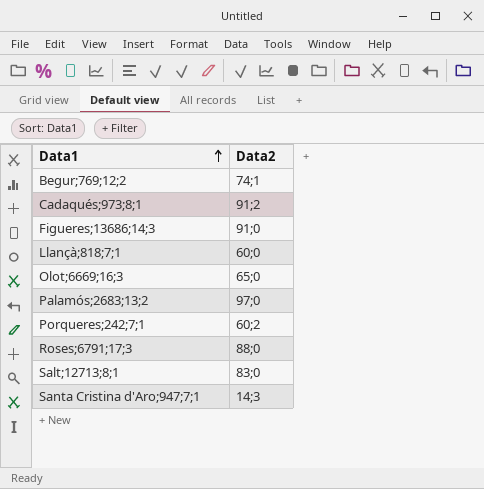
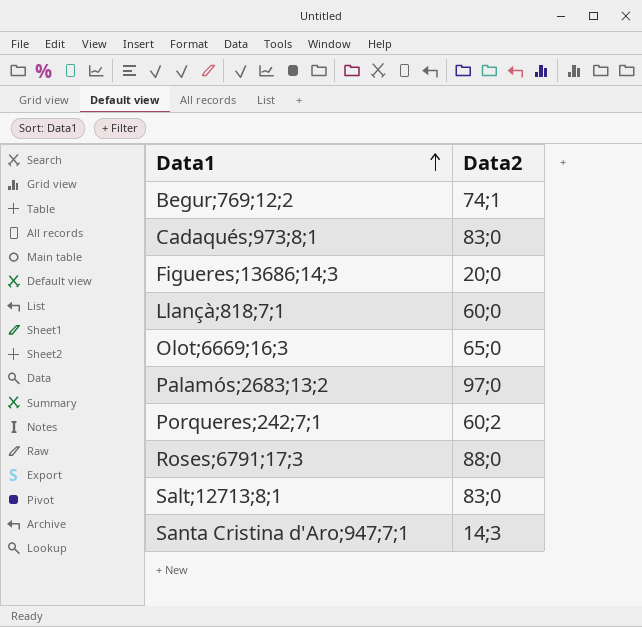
Cadaqués;973;8;1 | Data2: 91;2 -> 83;0
Figueres;13686;14;3 | Data2: 91;0 -> 20;0

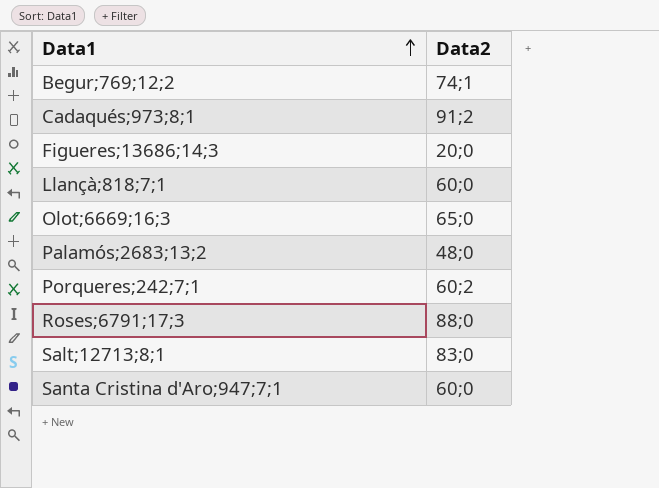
Cadaqués;973;8;1 | Data2: 83;0 -> 91;2
Palamós;2683;13;2 | Data2: 97;0 -> 48;0
Santa Cristina d'Aro;947;7;1 | Data2: 14;3 -> 60;0

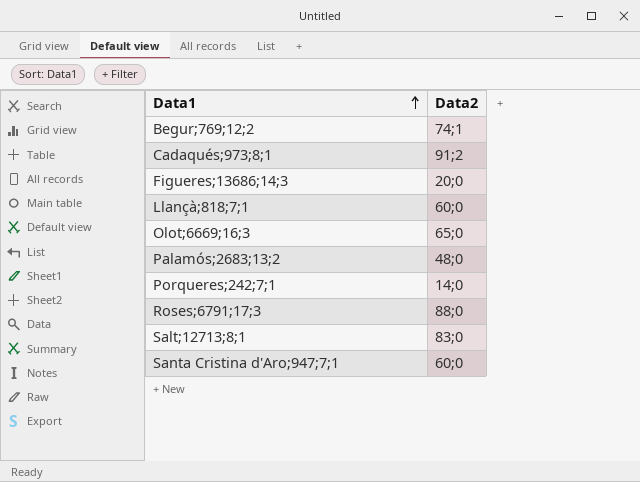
Porqueres;242;7;1 | Data2: 60;2 -> 14;0

